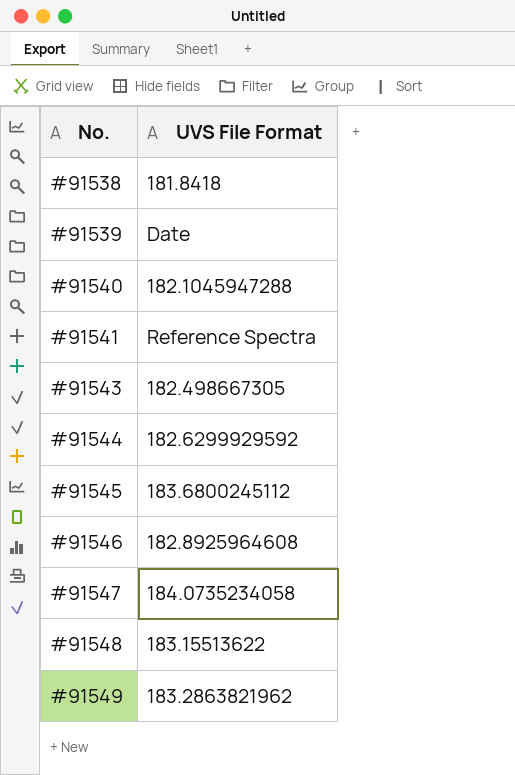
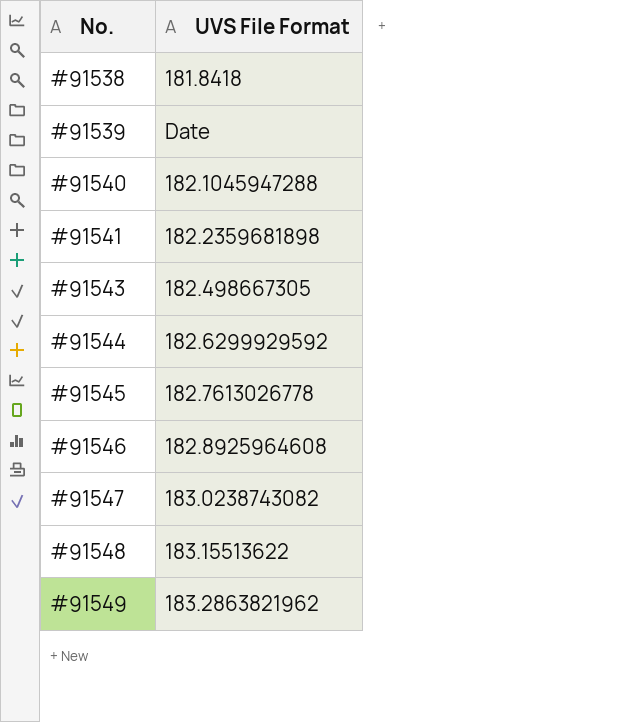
#91541 | UVS File Format: Reference Spectra -> 182.2359681898
#91545 | UVS File Format: 183.6800245112 -> 182.7613026778
#91547 | UVS File Format: 184.0735234058 -> 183.0238743082

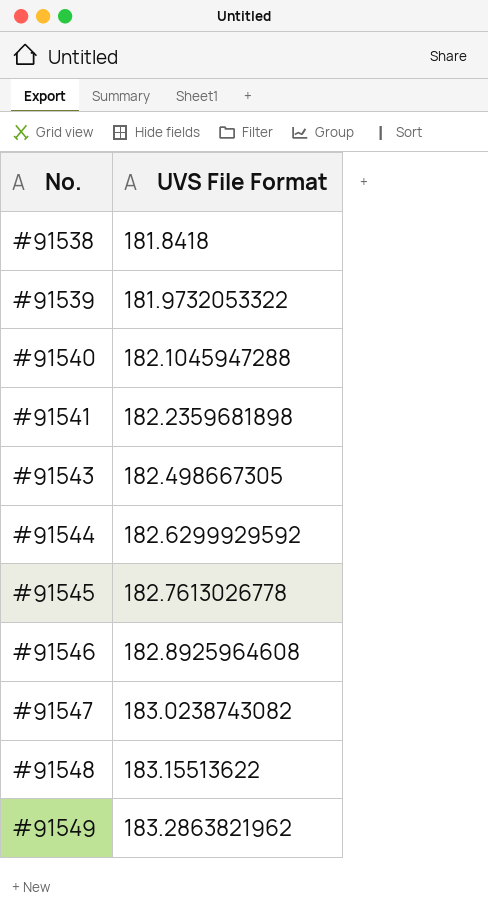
#91539 | UVS File Format: Date -> 181.9732053322

